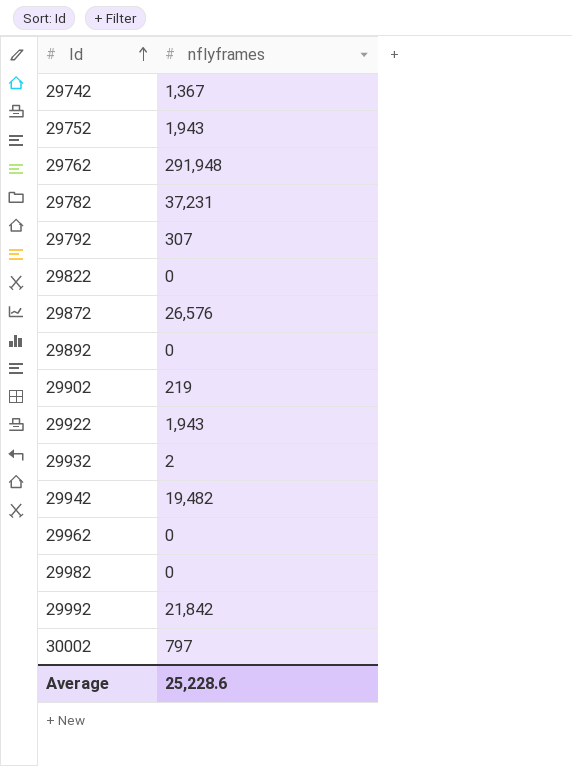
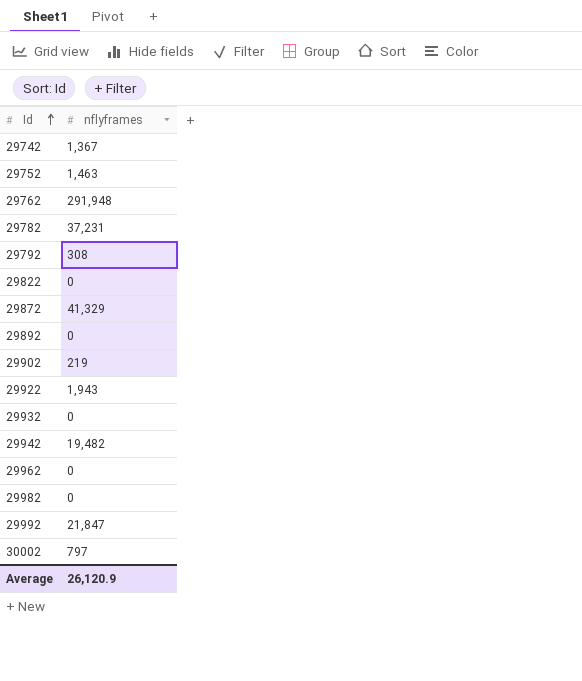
29752 | nflyframes: 1,943 -> 1,463
29792 | nflyframes: 307 -> 308
29872 | nflyframes: 26,576 -> 41,329
29932 | nflyframes: 2 -> 0
29992 | nflyframes: 21,842 -> 21,847
Average | nflyframes: 25,228.6 -> 26,120.9

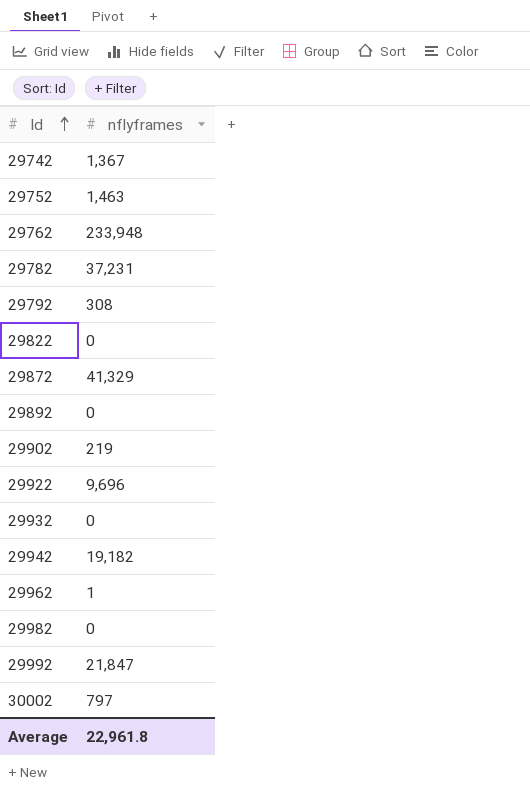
29762 | nflyframes: 291,948 -> 233,948
29922 | nflyframes: 1,943 -> 9,696
29942 | nflyframes: 19,482 -> 19,182
29962 | nflyframes: 0 -> 1
Average | nflyframes: 26,120.9 -> 22,961.8

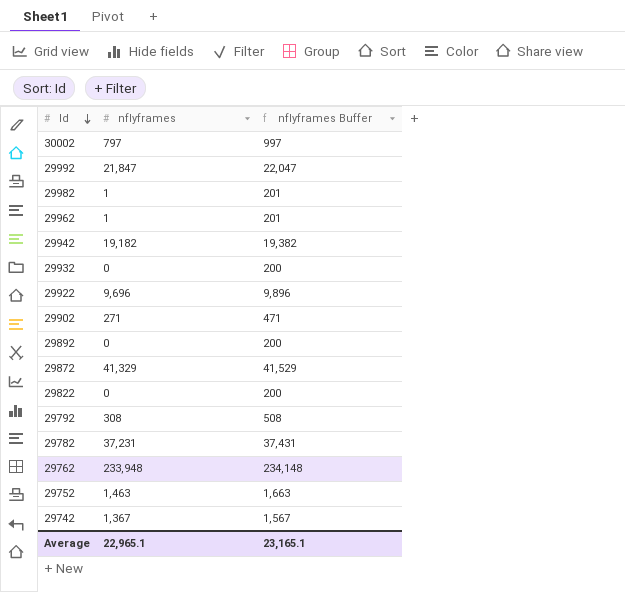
row order: Id ascending -> Id descending
column nflyframes Buffer | formula: none -> [nflyframes] + 200
29982 | nflyframes: 0 -> 1
29902 | nflyframes: 219 -> 271
Average | nflyframes: 22,961.8 -> 22,965.1

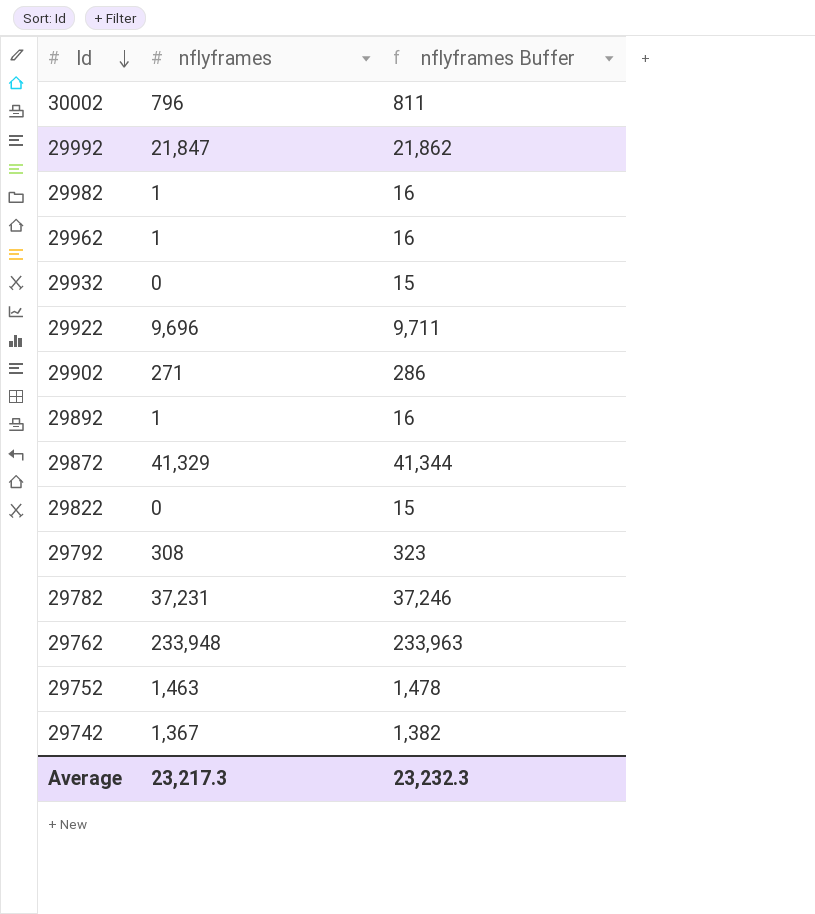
column nflyframes Buffer | formula: [nflyframes] + 200 -> [nflyframes] + 15
row 29942: 19,182 | 19,382 -> none
30002 | nflyframes: 797 -> 796
29892 | nflyframes: 0 -> 1
Average | nflyframes: 22,965.1 -> 23,217.3
Average | nflyframes Buffer: 23,165.1 -> 23,232.3

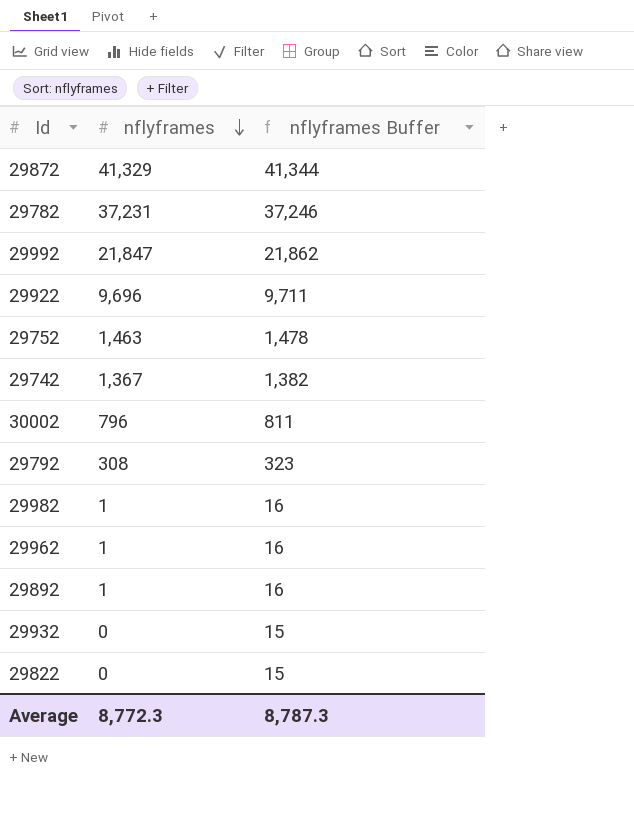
row order: Id descending -> nflyframes descending
row 29902: 271 | 286 -> none
row 29762: 233,948 | 233,963 -> none
Average | nflyframes: 23,217.3 -> 8,772.3
Average | nflyframes Buffer: 23,232.3 -> 8,787.3

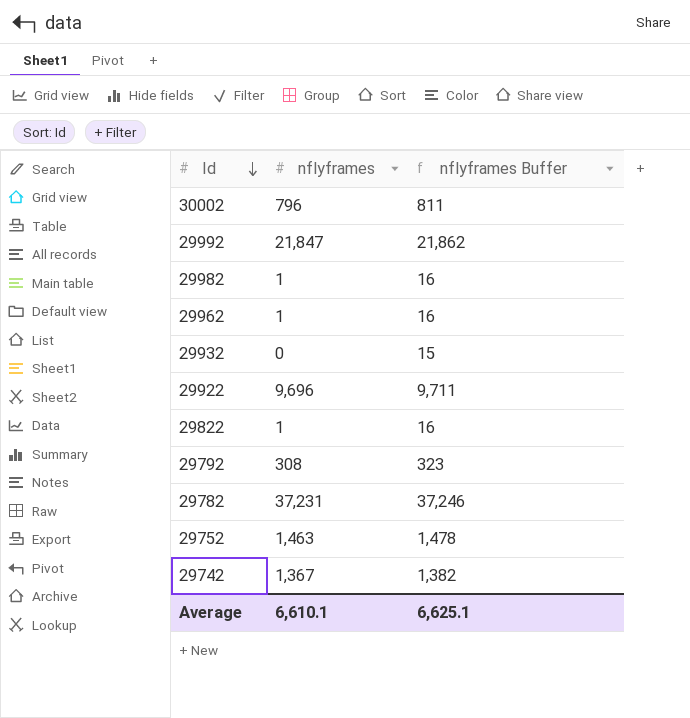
row order: nflyframes descending -> Id descending
row 29872: 41,329 | 41,344 -> none
row 29892: 1 | 16 -> none
29822 | nflyframes: 0 -> 1
29822 | nflyframes Buffer: 15 -> 16
Average | nflyframes: 8,772.3 -> 6,610.1
Average | nflyframes Buffer: 8,787.3 -> 6,625.1

